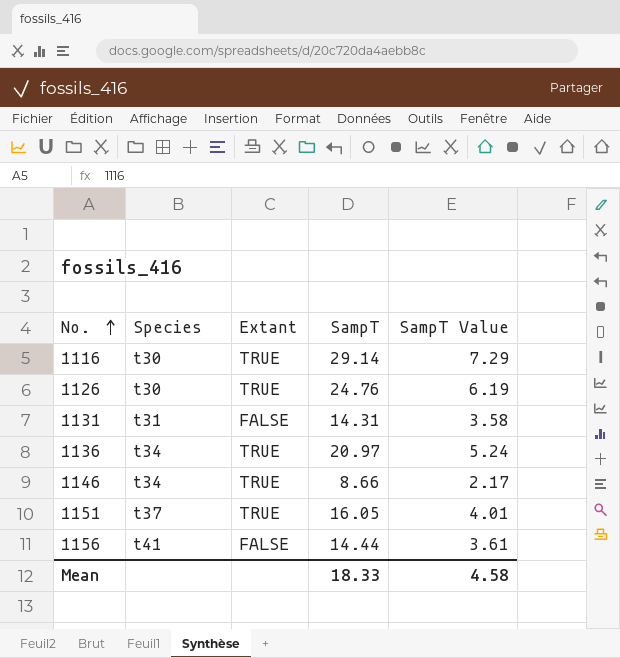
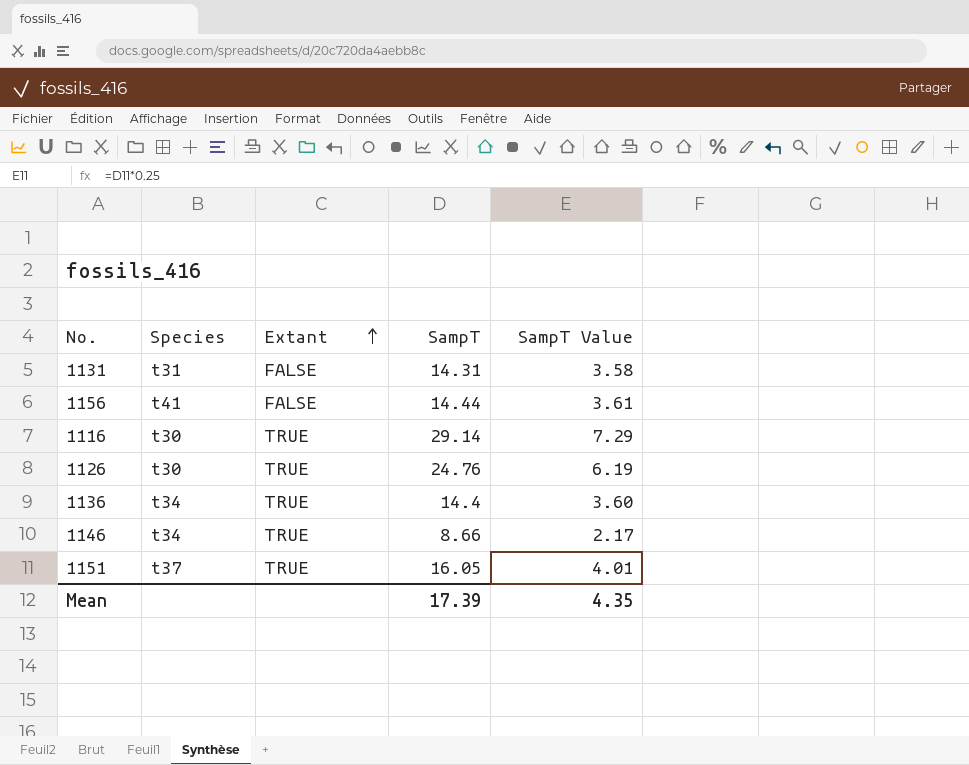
row order: No. ascending -> Extant ascending
1136 | SampT: 20.97 -> 14.4
1136 | SampT Value: 5.24 -> 3.60
Mean | SampT: 18.33 -> 17.39
Mean | SampT Value: 4.58 -> 4.35

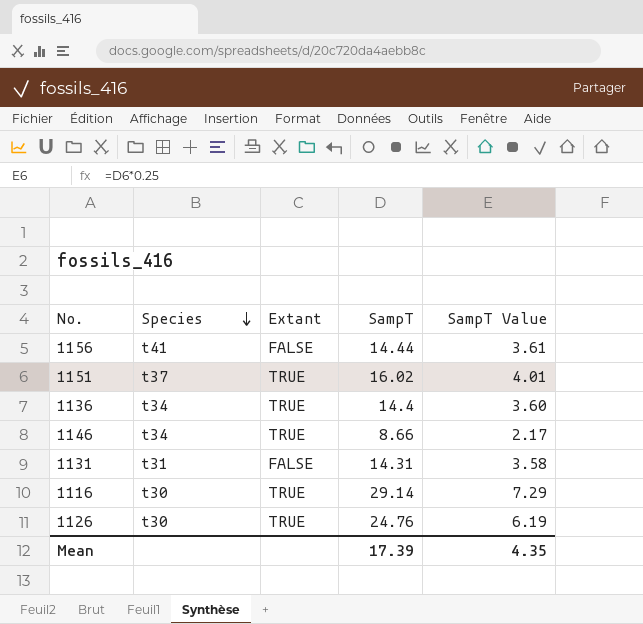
row order: Extant ascending -> Species descending
1151 | SampT: 16.05 -> 16.02

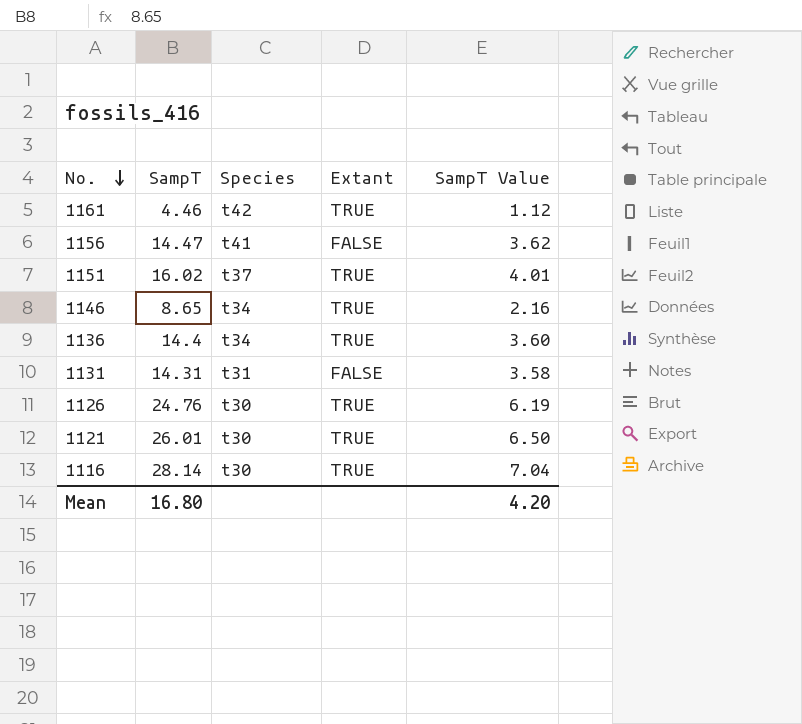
row order: Species descending -> No. descending
column SampT | position: 4 -> 2
row 1161: none -> 4.46 | t42 | TRUE | 1.12
1156 | SampT: 14.44 -> 14.47
1156 | SampT Value: 3.61 -> 3.62
1146 | SampT: 8.66 -> 8.65
1146 | SampT Value: 2.17 -> 2.16
row 1121: none -> 26.01 | t30 | TRUE | 6.50
1116 | SampT: 29.14 -> 28.14
1116 | SampT Value: 7.29 -> 7.04
Mean | SampT: 17.39 -> 16.80
Mean | SampT Value: 4.35 -> 4.20

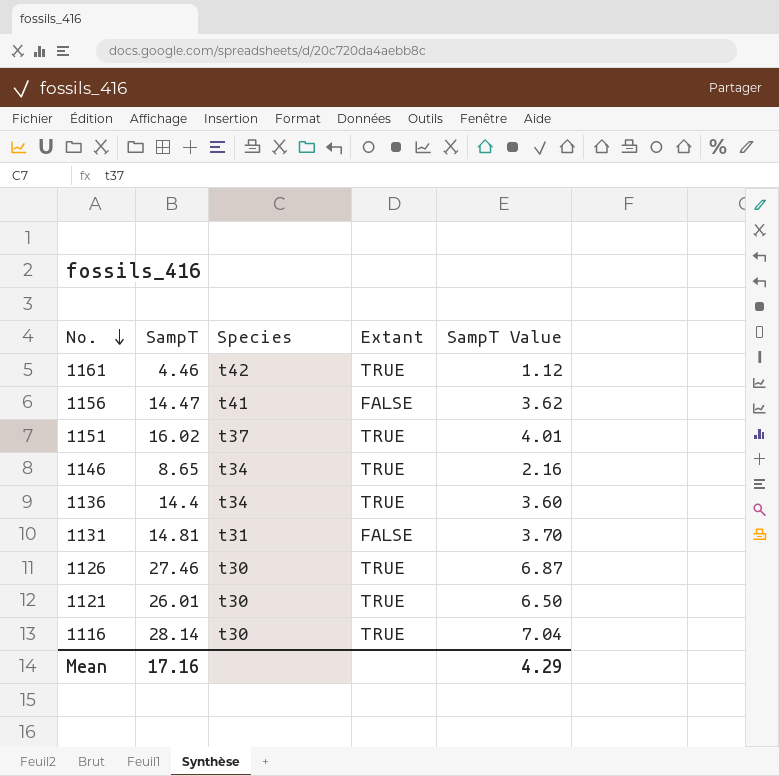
1131 | SampT: 14.31 -> 14.81
1131 | SampT Value: 3.58 -> 3.70
1126 | SampT: 24.76 -> 27.46
1126 | SampT Value: 6.19 -> 6.87
Mean | SampT: 16.80 -> 17.16
Mean | SampT Value: 4.20 -> 4.29

